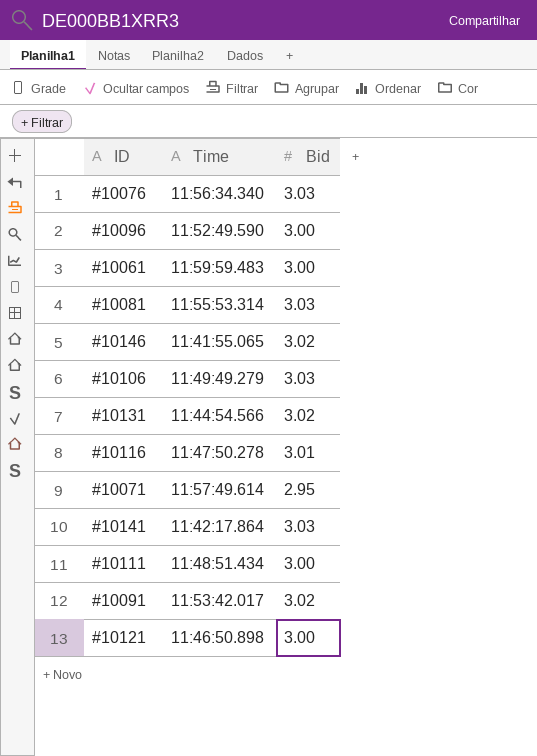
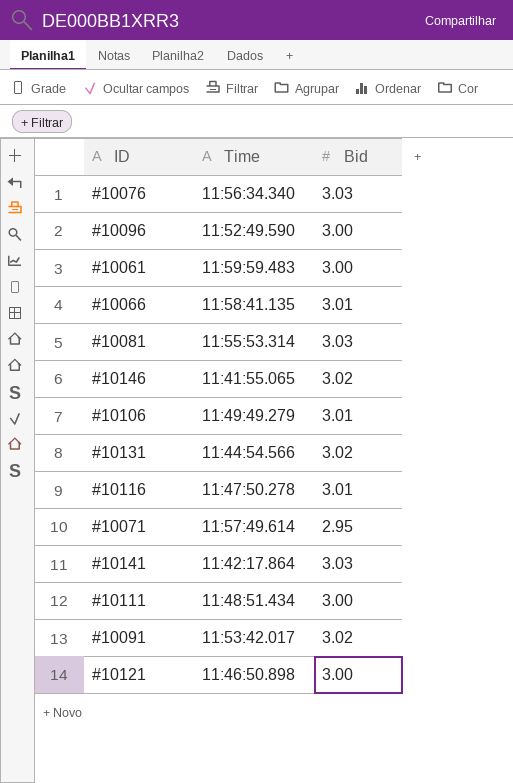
row #10066: none -> 11:58:41.135 | 3.01
#10106 | Bid: 3.03 -> 3.01

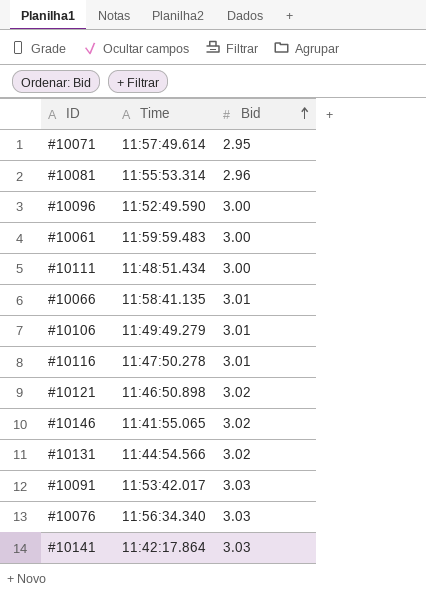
row order: none -> Bid ascending
#10081 | Bid: 3.03 -> 2.96
#10121 | Bid: 3.00 -> 3.02
#10091 | Bid: 3.02 -> 3.03

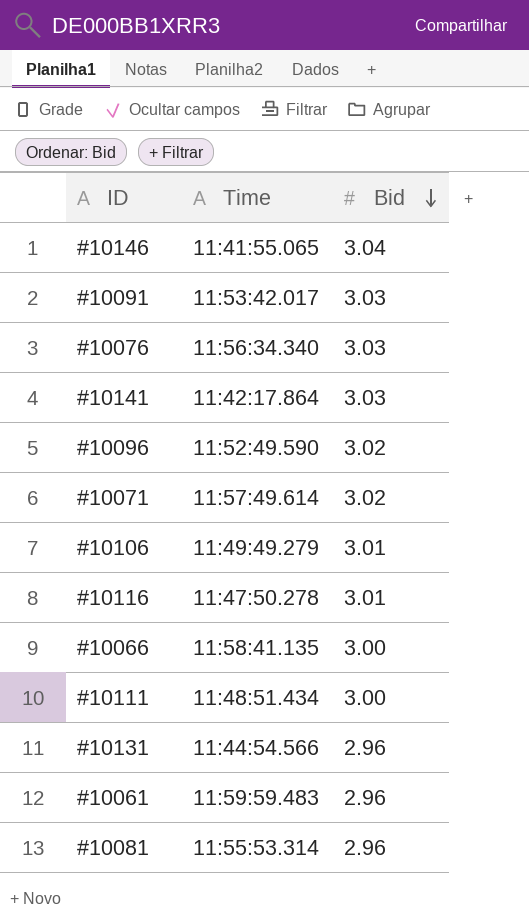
row order: Bid ascending -> Bid descending
row #10121: 11:46:50.898 | 3.02 -> none
#10146 | Bid: 3.02 -> 3.04
#10096 | Bid: 3.00 -> 3.02
#10071 | Bid: 2.95 -> 3.02
#10066 | Bid: 3.01 -> 3.00
#10131 | Bid: 3.02 -> 2.96
#10061 | Bid: 3.00 -> 2.96

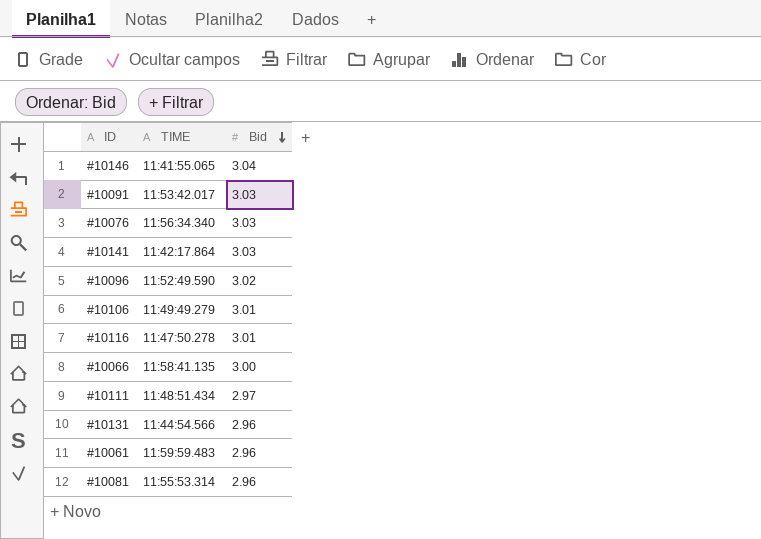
column name: Time -> TIME
row #10071: 11:57:49.614 | 3.02 -> none
#10111 | Bid: 3.00 -> 2.97

